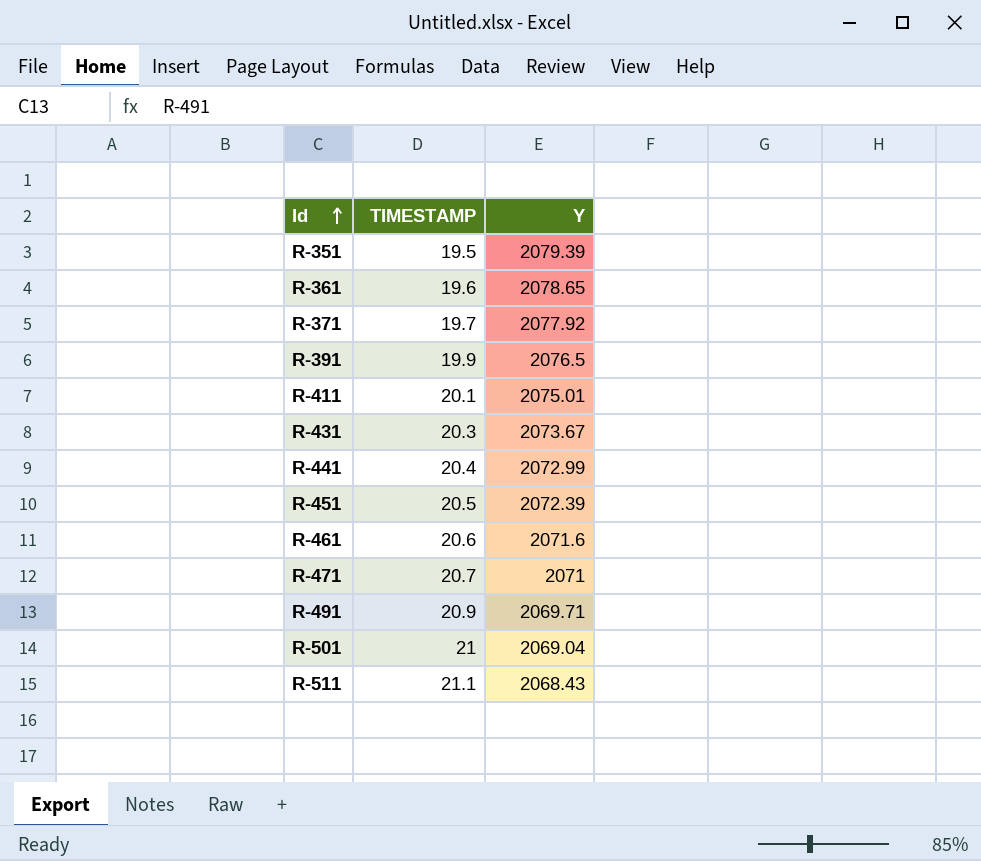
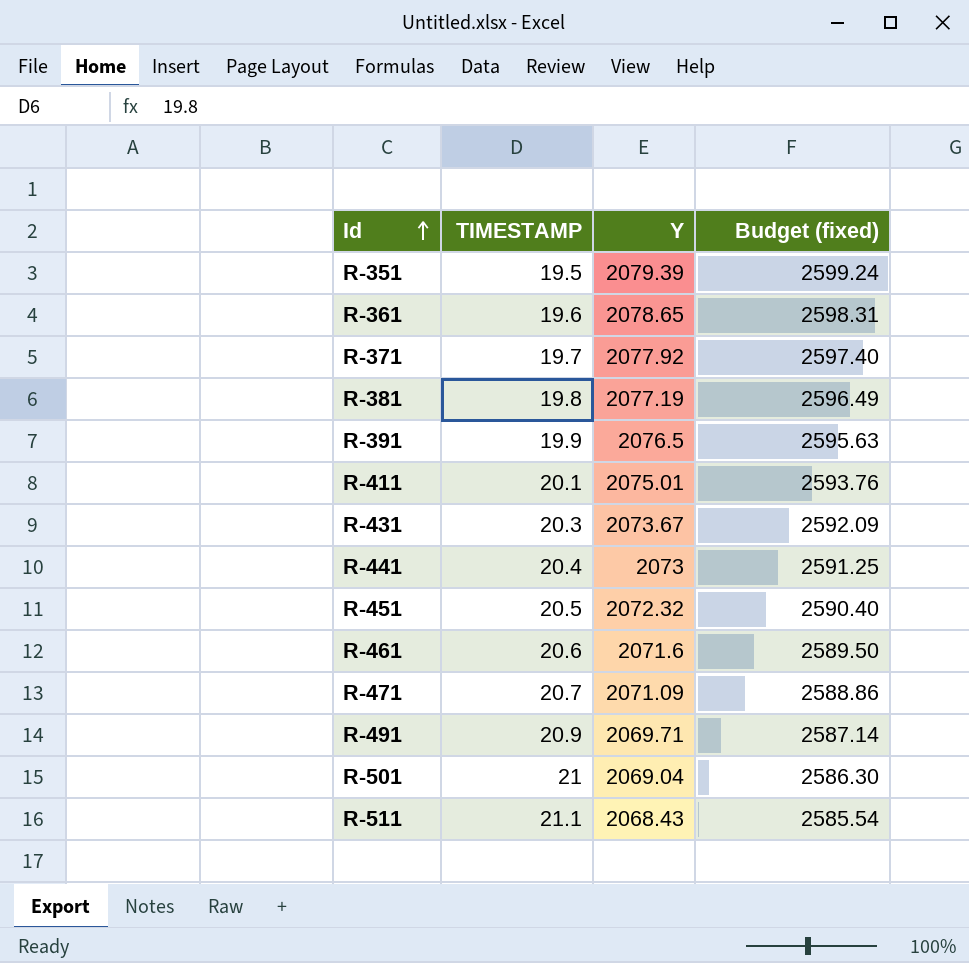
column Budget (fixed) | formula: none -> [Y] * 1.25
row R-381: none -> 19.8 | 2077.19 | 2596.49
R-441 | Y: 2072.99 -> 2073
R-451 | Y: 2072.39 -> 2072.32
R-471 | Y: 2071 -> 2071.09

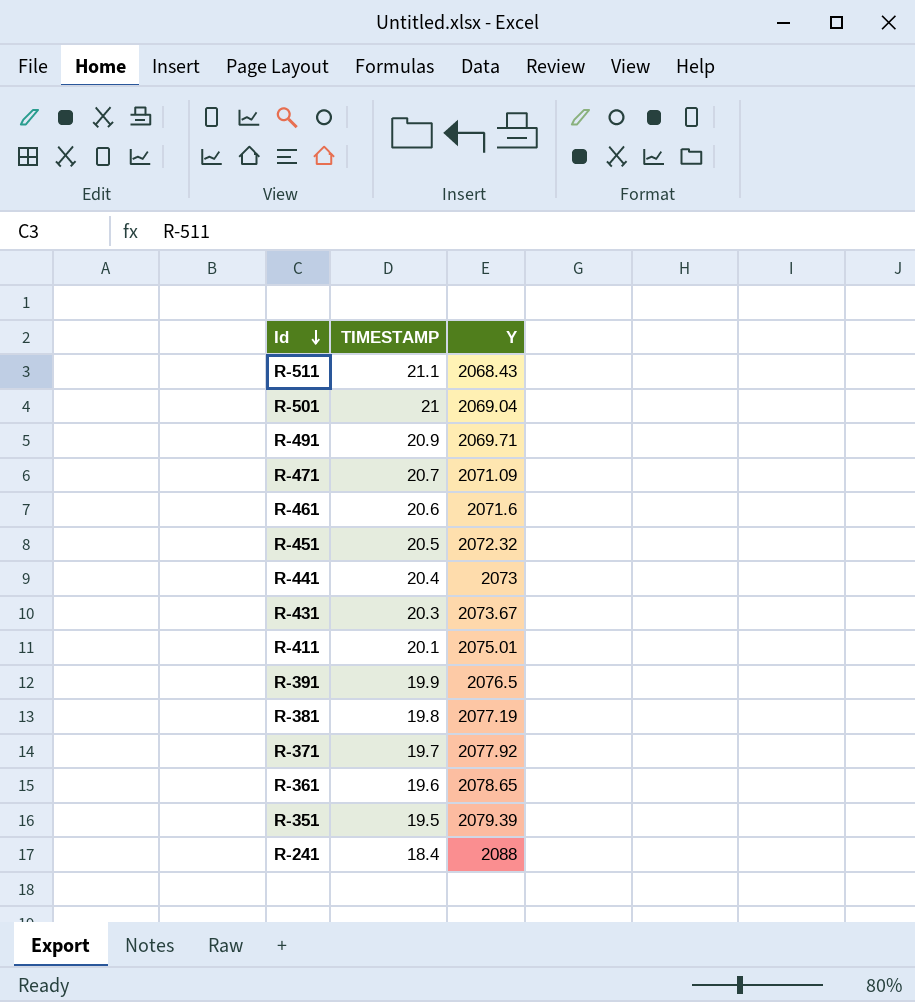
row order: Id ascending -> Id descending
column Budget (fixed) | formula: [Y] * 1.25 -> none
row R-241: none -> 18.4 | 2088

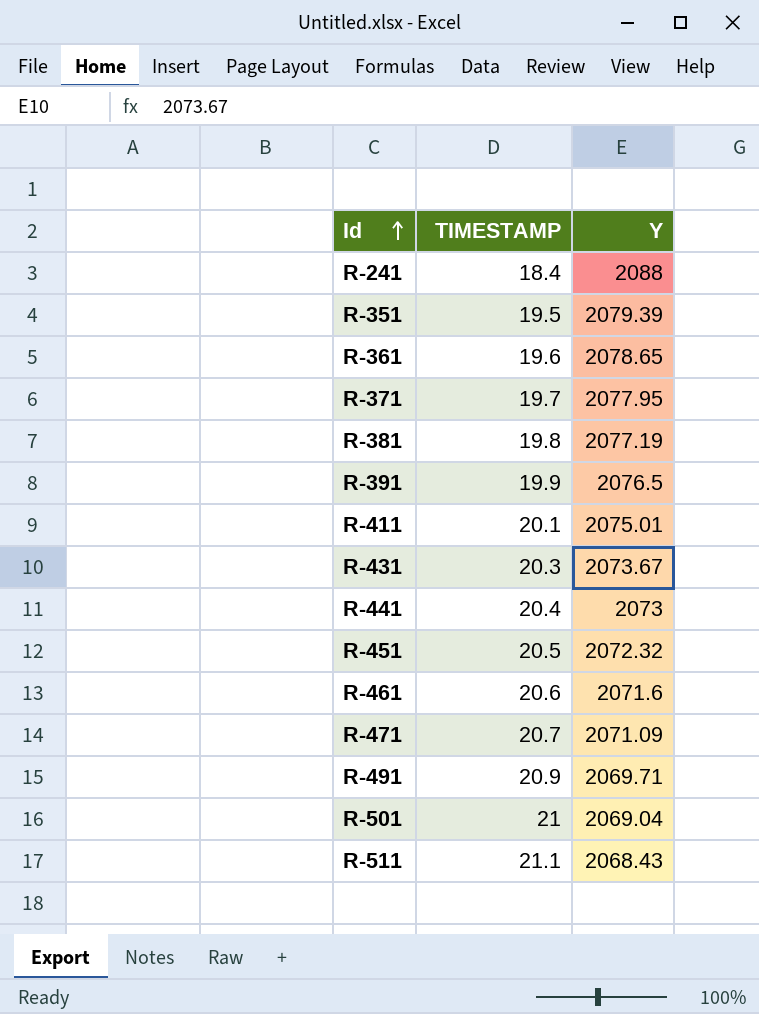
row order: Id descending -> Id ascending
R-371 | Y: 2077.92 -> 2077.95

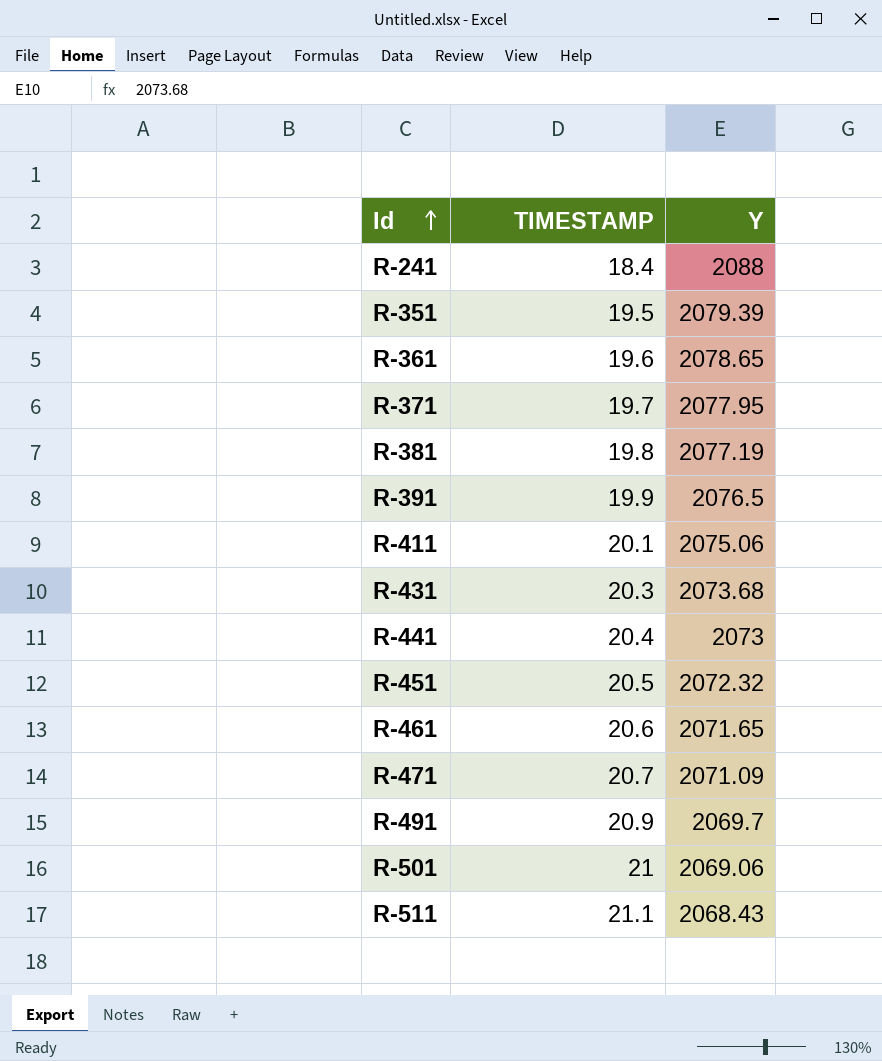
R-411 | Y: 2075.01 -> 2075.06
R-431 | Y: 2073.67 -> 2073.68
R-461 | Y: 2071.6 -> 2071.65
R-491 | Y: 2069.71 -> 2069.7
R-501 | Y: 2069.04 -> 2069.06

